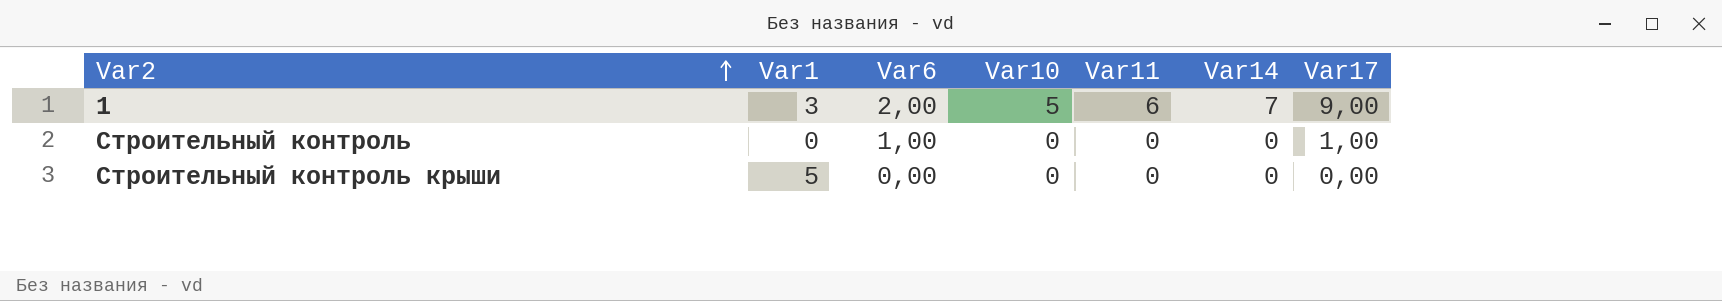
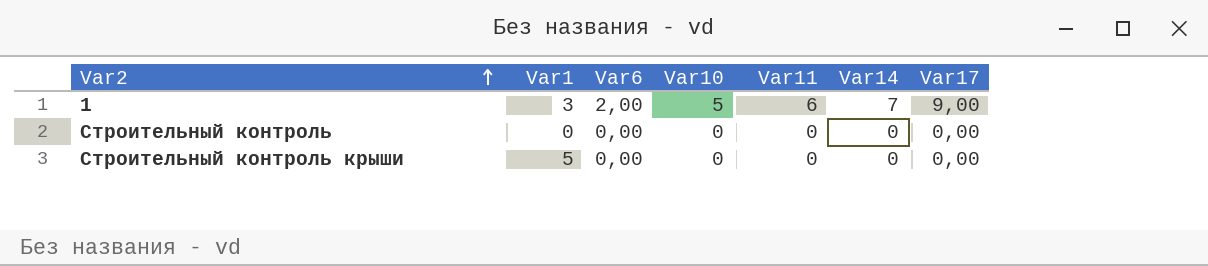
Строительный контроль | Var6: 1,00 -> 0,00
Строительный контроль | Var17: 1,00 -> 0,00

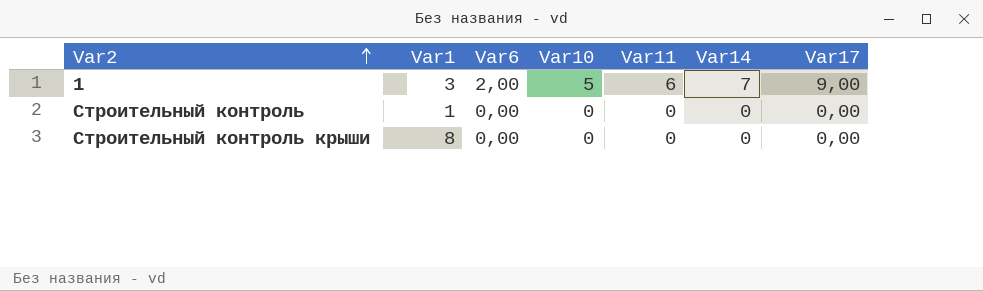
Строительный контроль | Var1: 0 -> 1
Строительный контроль крыши | Var1: 5 -> 8

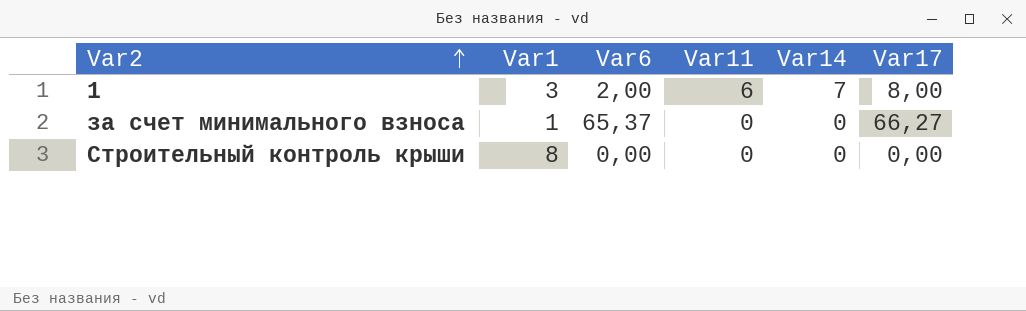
column Var10 | position: 4 -> none
row Строительный контроль: 1 | 0,00 | 0 | 0 | 0 | 0,00 -> none
1 | Var17: 9,00 -> 8,00
row за счет минимального взноса: none -> 1 | 65,37 | 0 | 0 | 66,27

